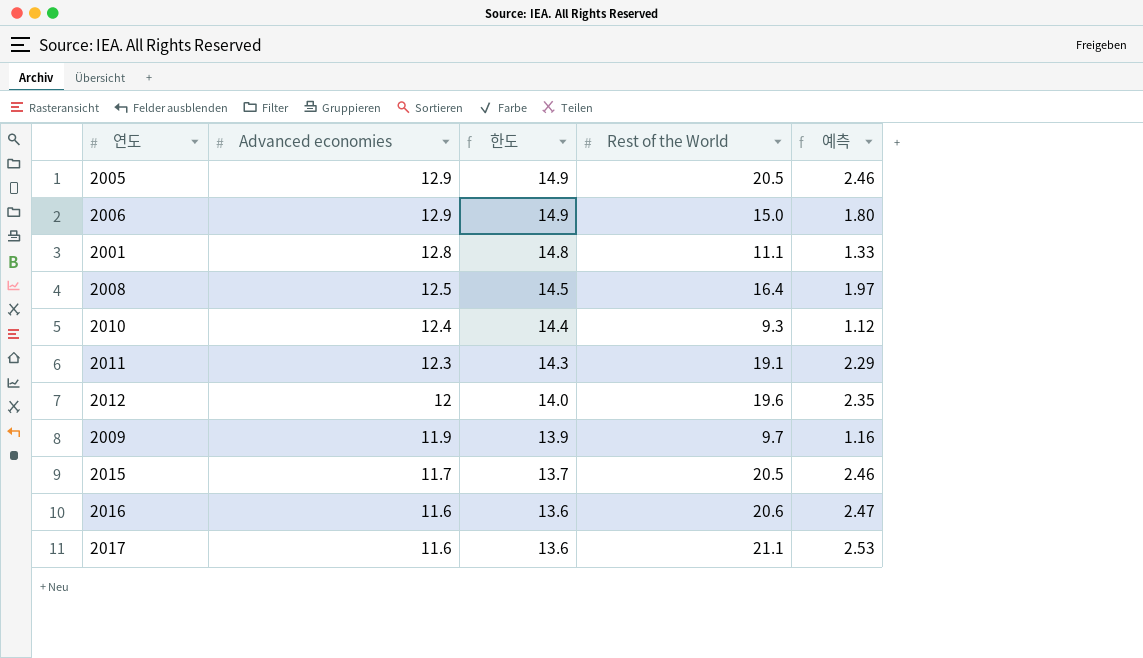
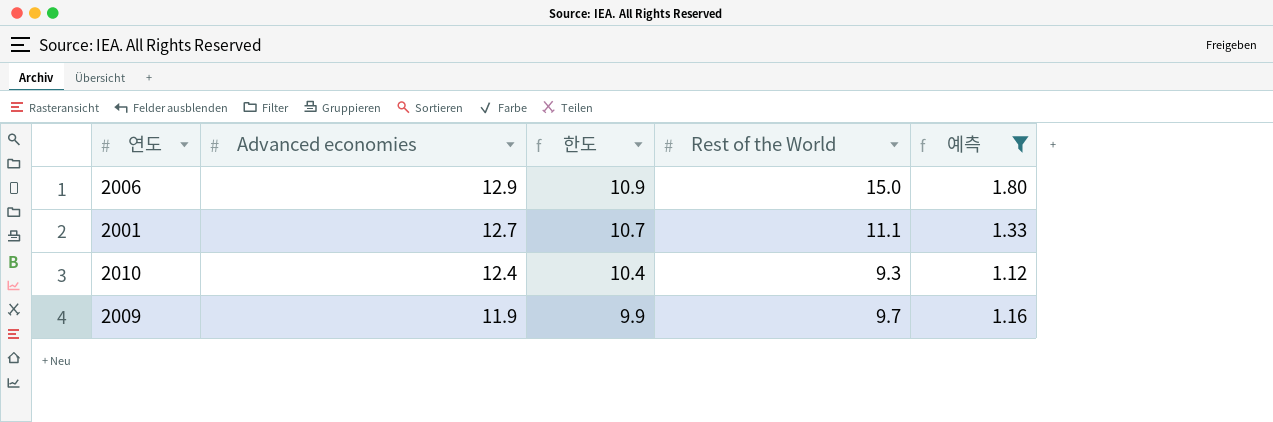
filter: none -> 예측 <= 1.80
column 한도 | formula: [Advanced economies] + 2 -> [Advanced economies] - 2
2001 | Advanced economies: 12.8 -> 12.7

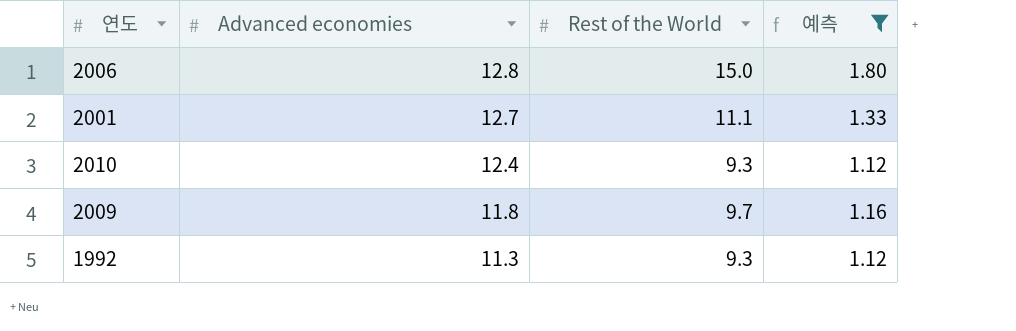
column 한도 | formula: [Advanced economies] - 2 -> none
2006 | Advanced economies: 12.9 -> 12.8
2009 | Advanced economies: 11.9 -> 11.8
row 1992: none -> 11.3 | 9.3 | 1.12

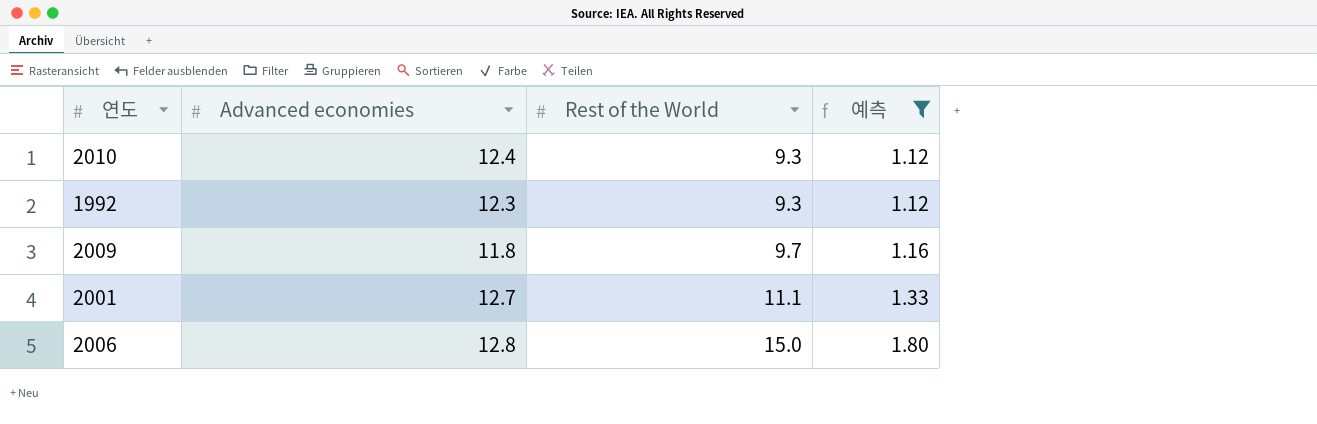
row order: Advanced economies descending -> Rest of the World ascending
1992 | Advanced economies: 11.3 -> 12.3

